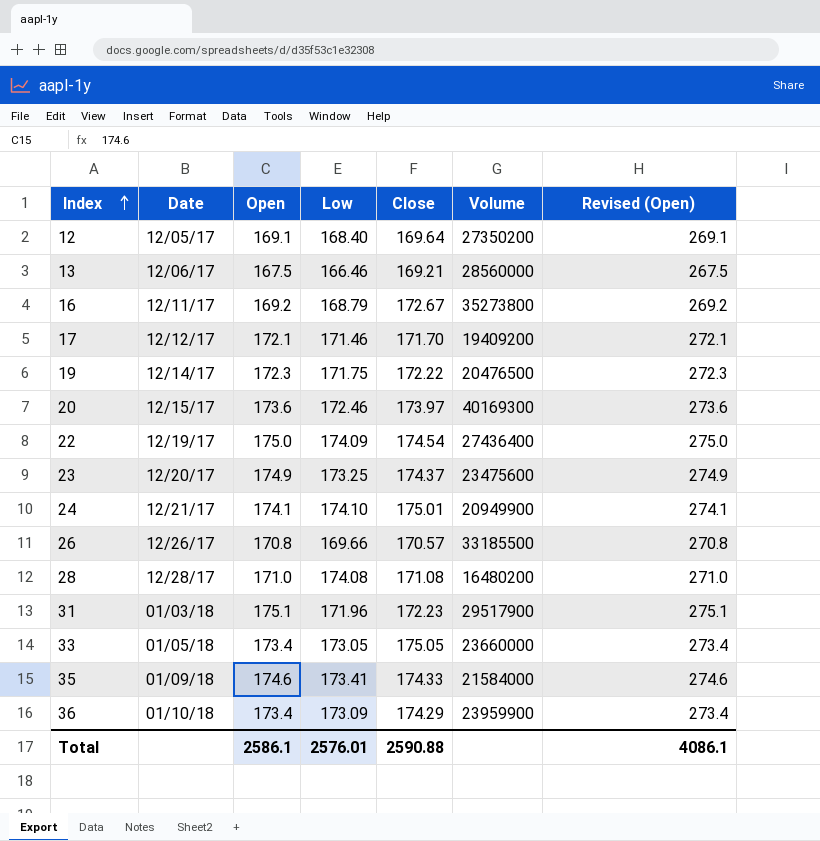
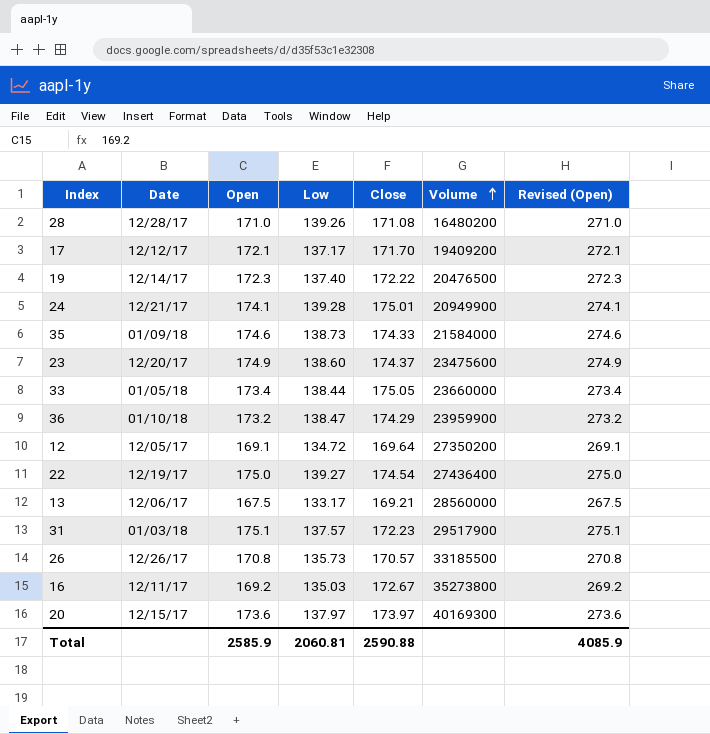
row order: Index ascending -> Volume ascending
28 | Low: 174.08 -> 139.26
17 | Low: 171.46 -> 137.17
19 | Low: 171.75 -> 137.40
24 | Low: 174.10 -> 139.28
35 | Low: 173.41 -> 138.73
23 | Low: 173.25 -> 138.60
33 | Low: 173.05 -> 138.44
36 | Open: 173.4 -> 173.2
36 | Low: 173.09 -> 138.47
36 | Revised (Open): 273.4 -> 273.2
12 | Low: 168.40 -> 134.72
22 | Low: 174.09 -> 139.27
13 | Low: 166.46 -> 133.17
31 | Low: 171.96 -> 137.57
26 | Low: 169.66 -> 135.73
16 | Low: 168.79 -> 135.03
20 | Low: 172.46 -> 137.97
Total | Open: 2586.1 -> 2585.9
Total | Low: 2576.01 -> 2060.81
Total | Revised (Open): 4086.1 -> 4085.9

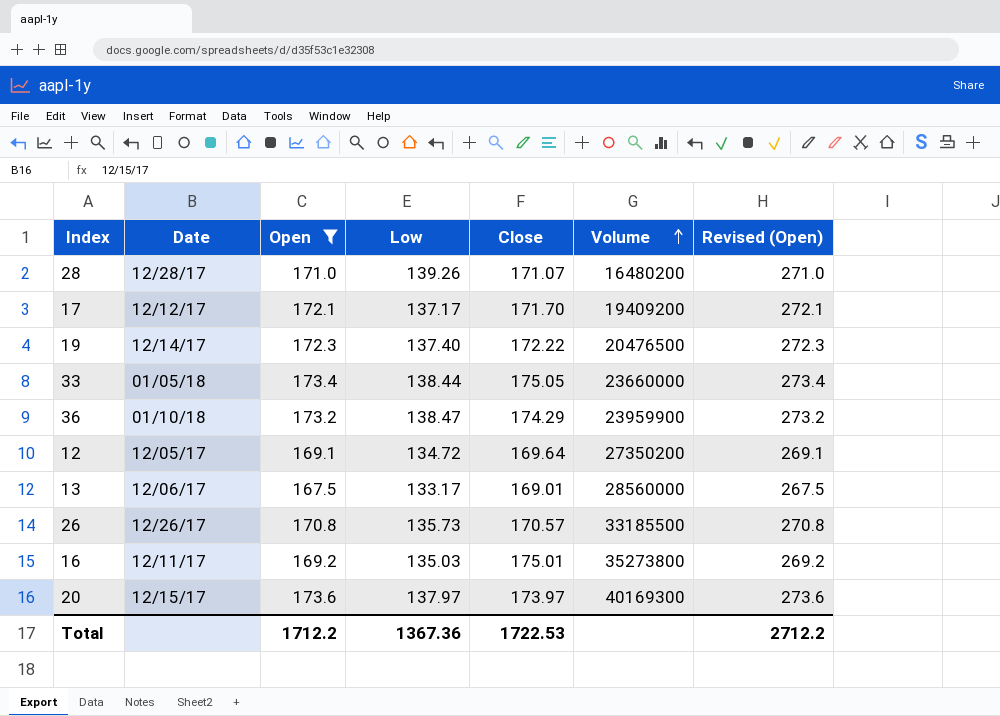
filter: none -> Open <= 173.6
28 | Close: 171.08 -> 171.07
13 | Close: 169.21 -> 169.01
16 | Close: 172.67 -> 175.01
Total | Open: 2585.9 -> 1712.2
Total | Low: 2060.81 -> 1367.36
Total | Close: 2590.88 -> 1722.53
Total | Revised (Open): 4085.9 -> 2712.2

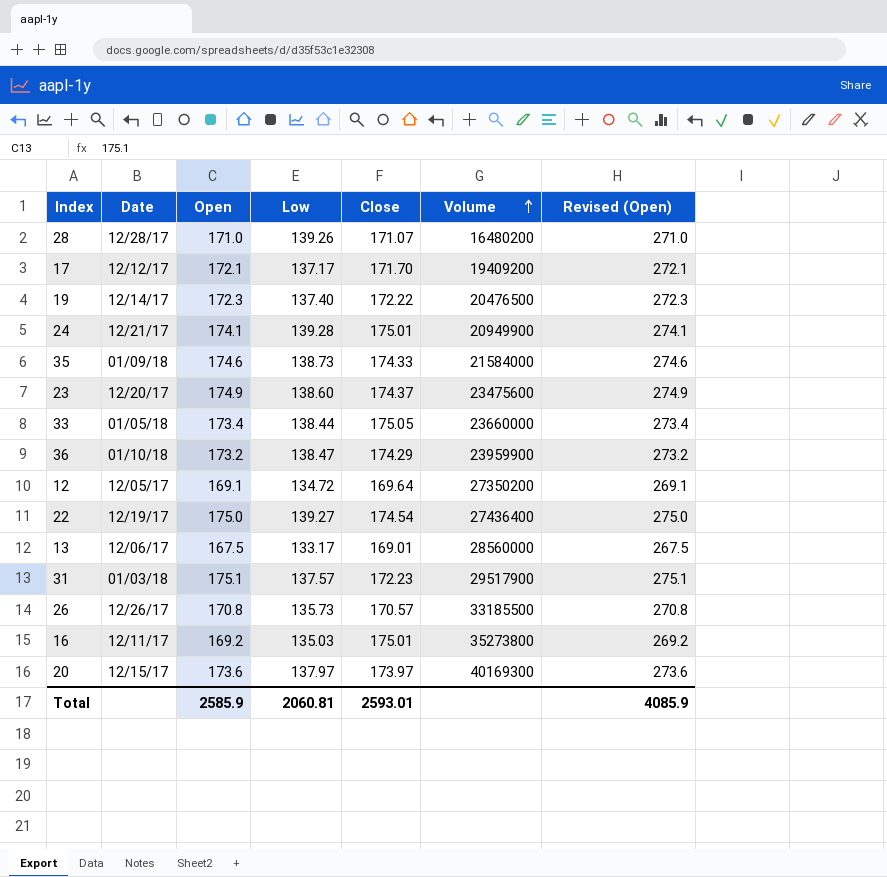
filter: Open <= 173.6 -> none
Total | Open: 1712.2 -> 2585.9
Total | Low: 1367.36 -> 2060.81
Total | Close: 1722.53 -> 2593.01
Total | Revised (Open): 2712.2 -> 4085.9

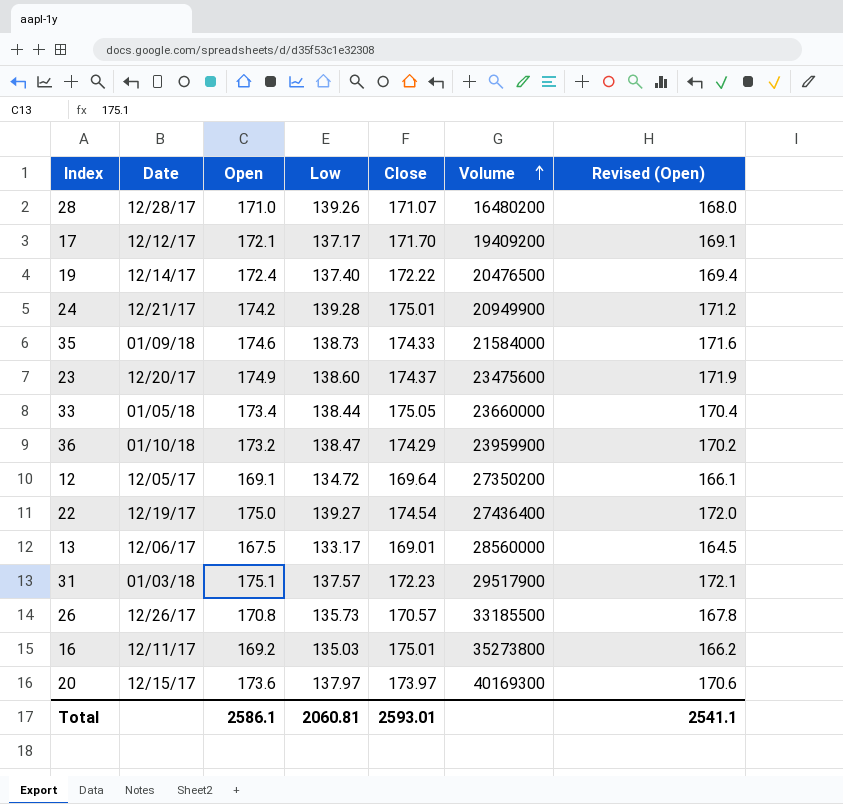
column Revised (Open) | formula: [Open] + 100 -> [Open] - 3
19 | Open: 172.3 -> 172.4
24 | Open: 174.1 -> 174.2
Total | Open: 2585.9 -> 2586.1
Total | Revised (Open): 4085.9 -> 2541.1

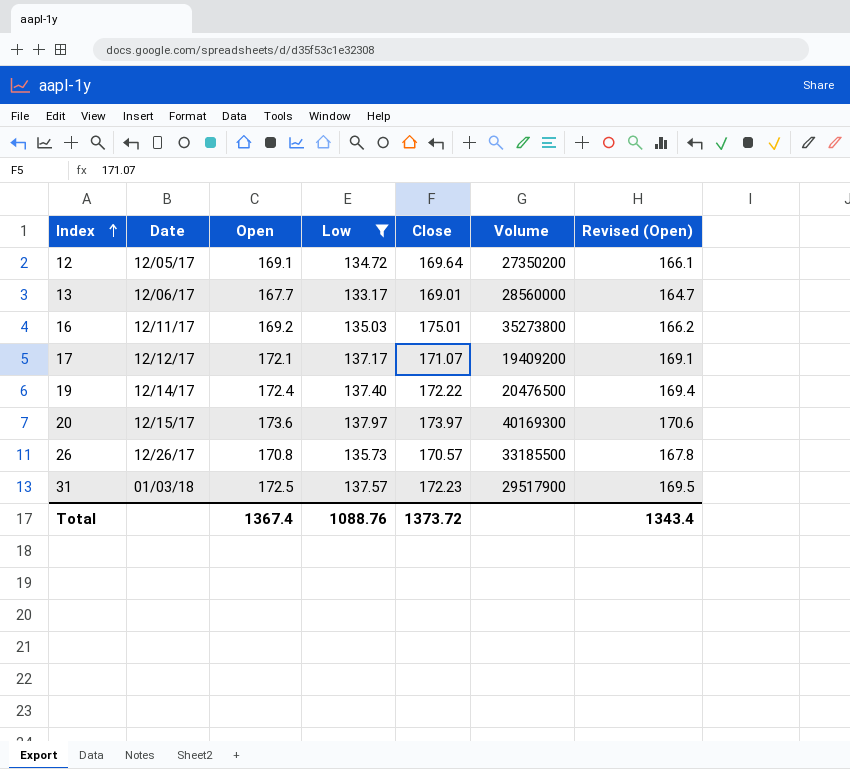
filter: none -> Low <= 137.97
row order: Volume ascending -> Index ascending
13 | Open: 167.5 -> 167.7
13 | Revised (Open): 164.5 -> 164.7
17 | Close: 171.70 -> 171.07
31 | Open: 175.1 -> 172.5
31 | Revised (Open): 172.1 -> 169.5
Total | Open: 2586.1 -> 1367.4
Total | Low: 2060.81 -> 1088.76
Total | Close: 2593.01 -> 1373.72
Total | Revised (Open): 2541.1 -> 1343.4

